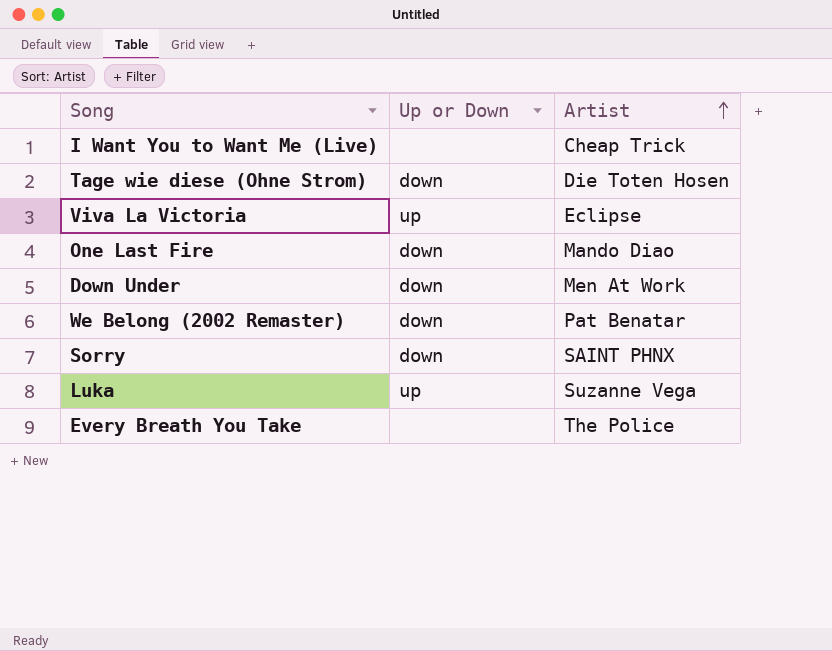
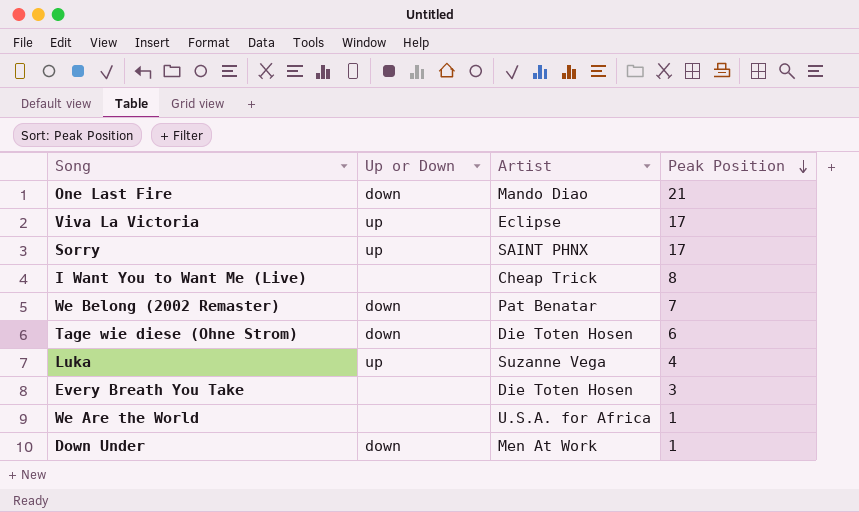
row order: Artist ascending -> Peak Position descending
column Peak Position | position: none -> 4
Sorry | Up or Down: down -> up
Every Breath You Take | Artist: The Police -> Die Toten Hosen
row We Are the World: none -> none | U.S.A. for Africa | 1

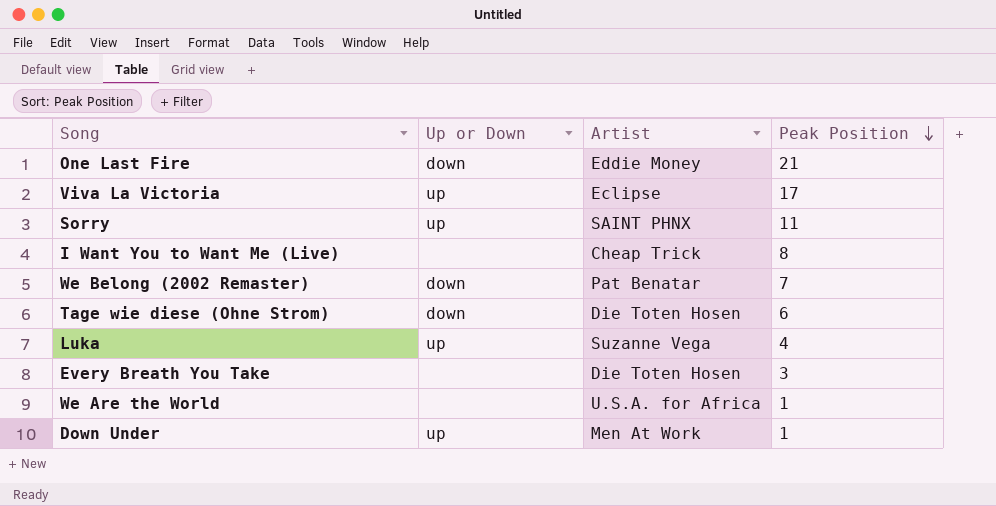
One Last Fire | Artist: Mando Diao -> Eddie Money
Sorry | Peak Position: 17 -> 11
Down Under | Up or Down: down -> up

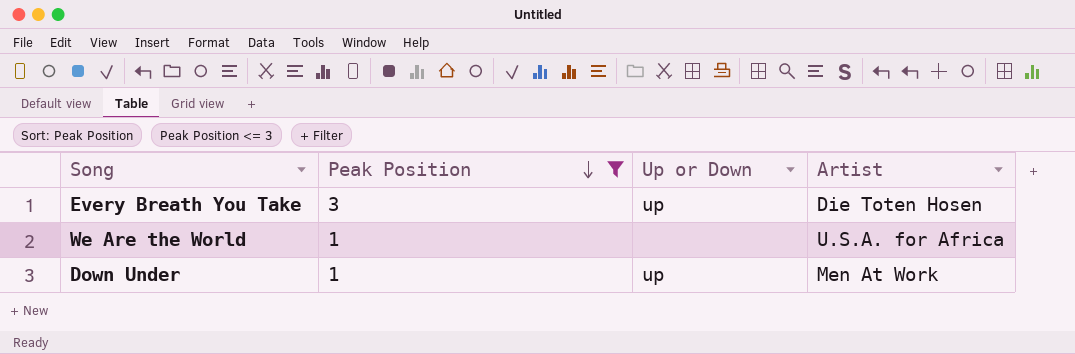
filter: none -> Peak Position <= 3
column Peak Position | position: 4 -> 2
Every Breath You Take | Up or Down: none -> up

